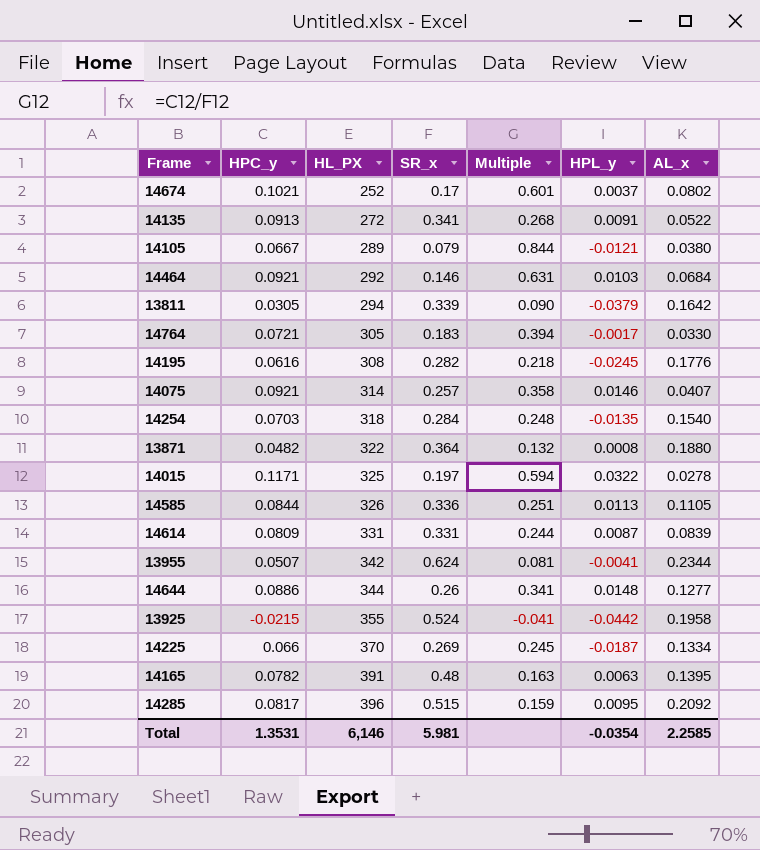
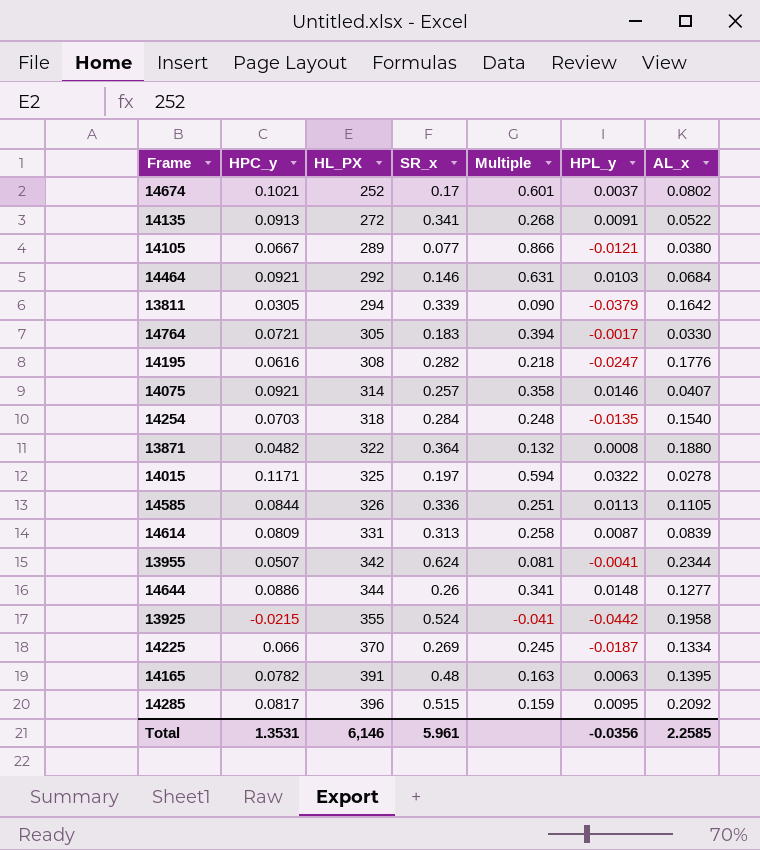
14105 | SR_x: 0.079 -> 0.077
14105 | Multiple: 0.844 -> 0.866
14195 | HPL_y: -0.0245 -> -0.0247
14614 | SR_x: 0.331 -> 0.313
14614 | Multiple: 0.244 -> 0.258
Total | SR_x: 5.981 -> 5.961
Total | HPL_y: -0.0354 -> -0.0356

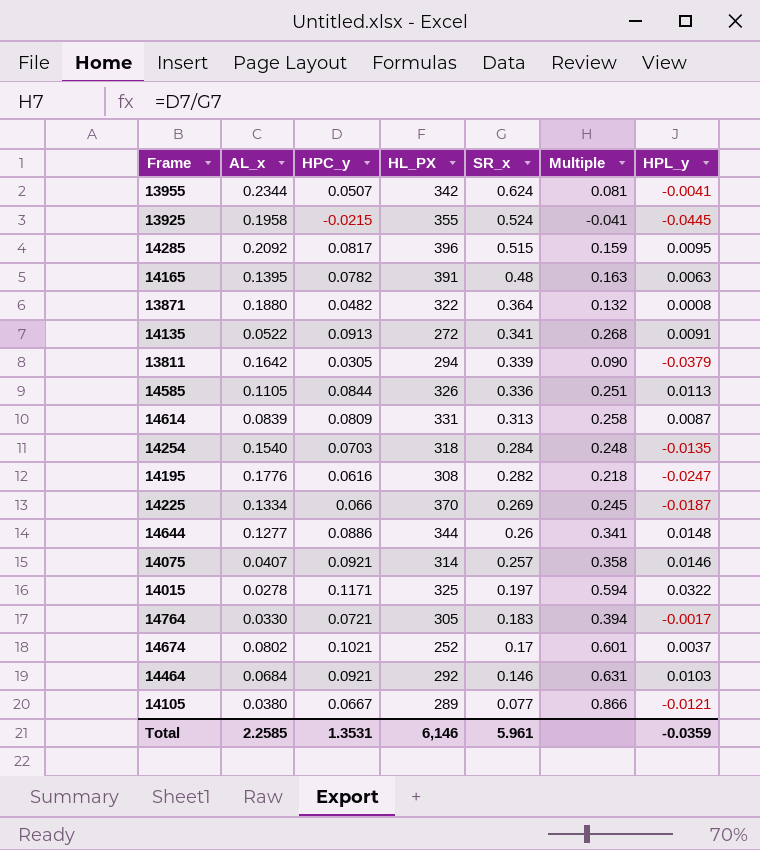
row order: HL_PX ascending -> SR_x descending
column AL_x | position: 7 -> 2
13925 | HPL_y: -0.0442 -> -0.0445
Total | HPL_y: -0.0356 -> -0.0359

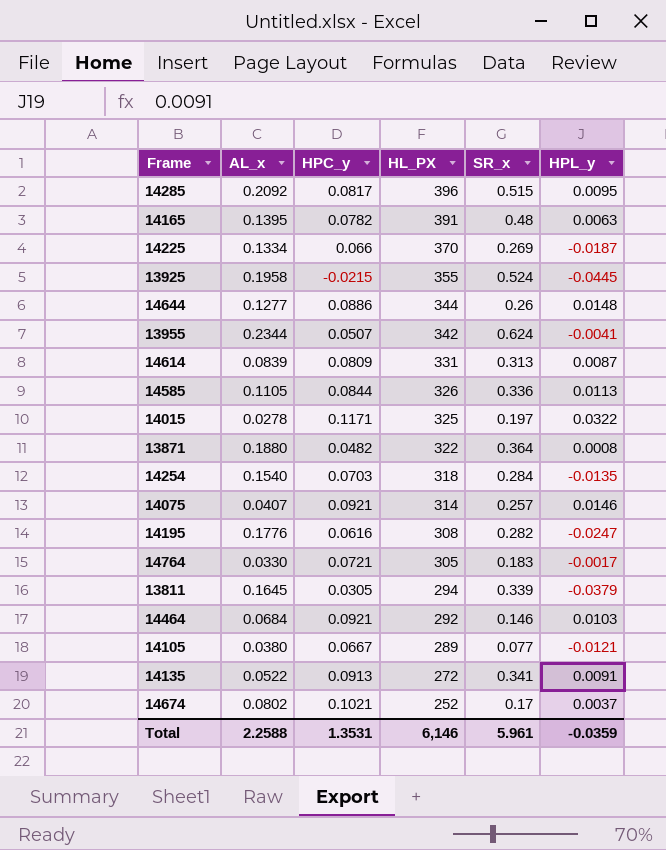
row order: SR_x descending -> HL_PX descending
column Multiple | formula: [HPC_y] / [SR_x] -> none
13811 | AL_x: 0.1642 -> 0.1645
Total | AL_x: 2.2585 -> 2.2588

